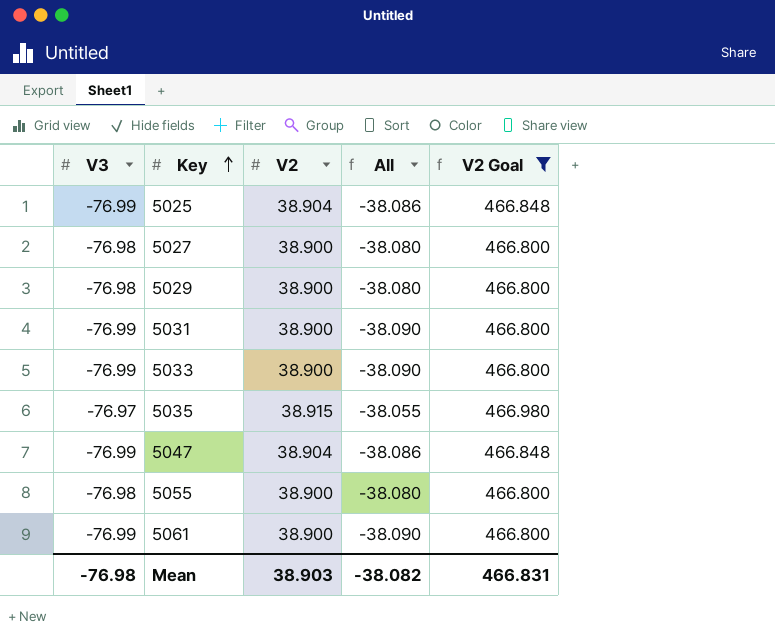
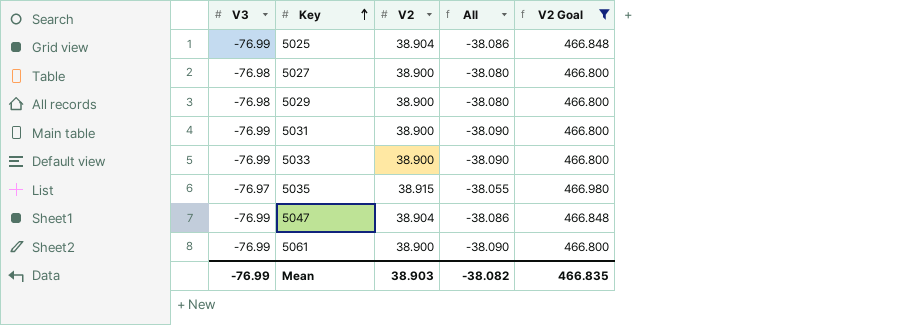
row 5055: -76.98 | 38.900 | -38.080 | 466.800 -> none
Mean | V3: -76.98 -> -76.99
Mean | V2 Goal: 466.831 -> 466.835

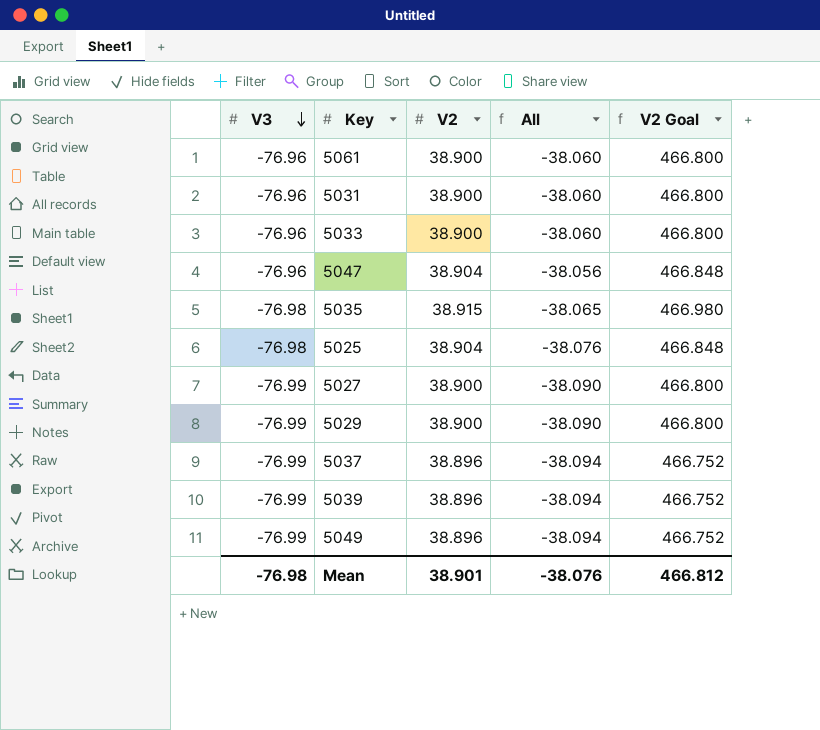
filter: V2 Goal != 466.752 -> none
row order: Key ascending -> V3 descending
5061 | V3: -76.99 -> -76.96
5061 | All: -38.090 -> -38.060
5031 | V3: -76.99 -> -76.96
5031 | All: -38.090 -> -38.060
5033 | V3: -76.99 -> -76.96
5033 | All: -38.090 -> -38.060
5047 | V3: -76.99 -> -76.96
5047 | All: -38.086 -> -38.056
5035 | V3: -76.97 -> -76.98
5035 | All: -38.055 -> -38.065
5025 | V3: -76.99 -> -76.98
5025 | All: -38.086 -> -38.076
5027 | V3: -76.98 -> -76.99
5027 | All: -38.080 -> -38.090
5029 | V3: -76.98 -> -76.99
5029 | All: -38.080 -> -38.090
Mean | V3: -76.99 -> -76.98
Mean | V2: 38.903 -> 38.901
Mean | All: -38.082 -> -38.076
Mean | V2 Goal: 466.835 -> 466.812

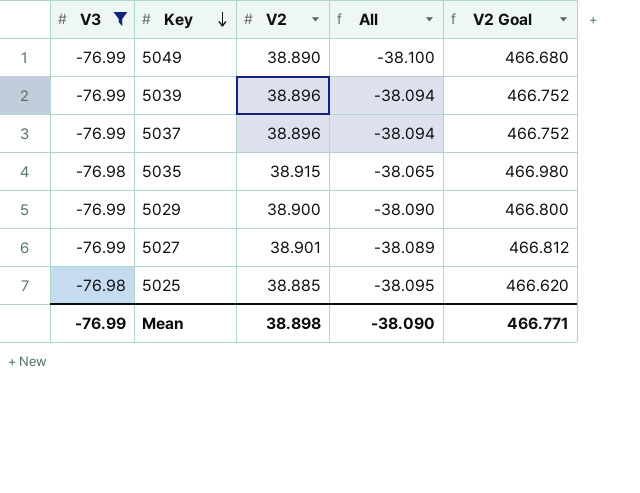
filter: none -> V3 != -76.96
row order: V3 descending -> Key descending
5049 | V2: 38.896 -> 38.890
5049 | All: -38.094 -> -38.100
5049 | V2 Goal: 466.752 -> 466.680
5027 | V2: 38.900 -> 38.901
5027 | All: -38.090 -> -38.089
5027 | V2 Goal: 466.800 -> 466.812
5025 | V2: 38.904 -> 38.885
5025 | All: -38.076 -> -38.095
5025 | V2 Goal: 466.848 -> 466.620
Mean | V3: -76.98 -> -76.99
Mean | V2: 38.901 -> 38.898
Mean | All: -38.076 -> -38.090
Mean | V2 Goal: 466.812 -> 466.771

